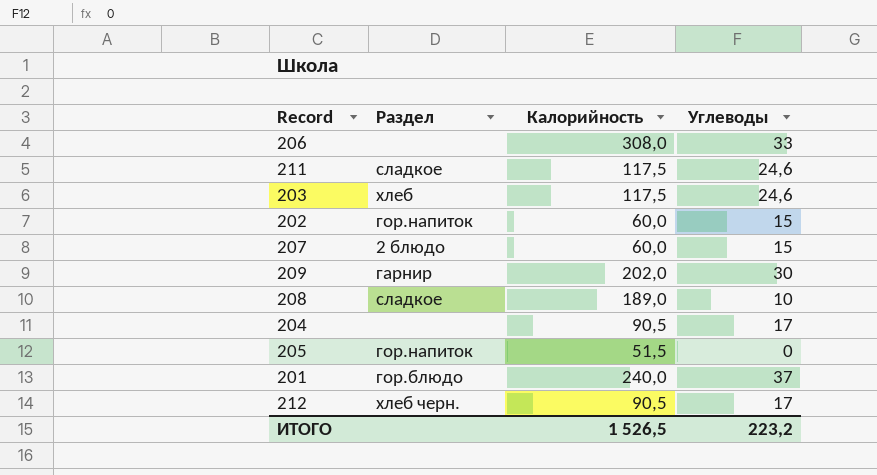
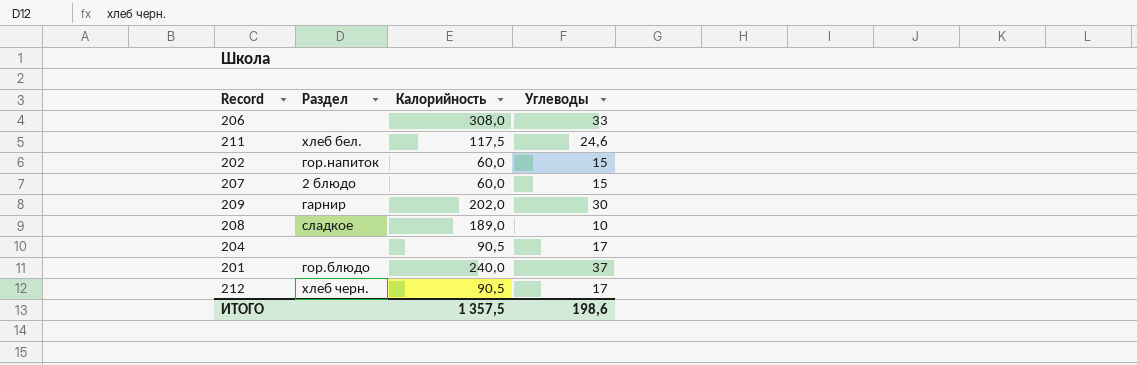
row 203: хлеб | 117,5 | 24,6 -> none
row 205: гор.напиток | 51,5 | 0 -> none
211 | Раздел: сладкое -> хлеб бел.
ИТОГО | Калорийность: 1 526,5 -> 1 357,5
ИТОГО | Углеводы: 223,2 -> 198,6

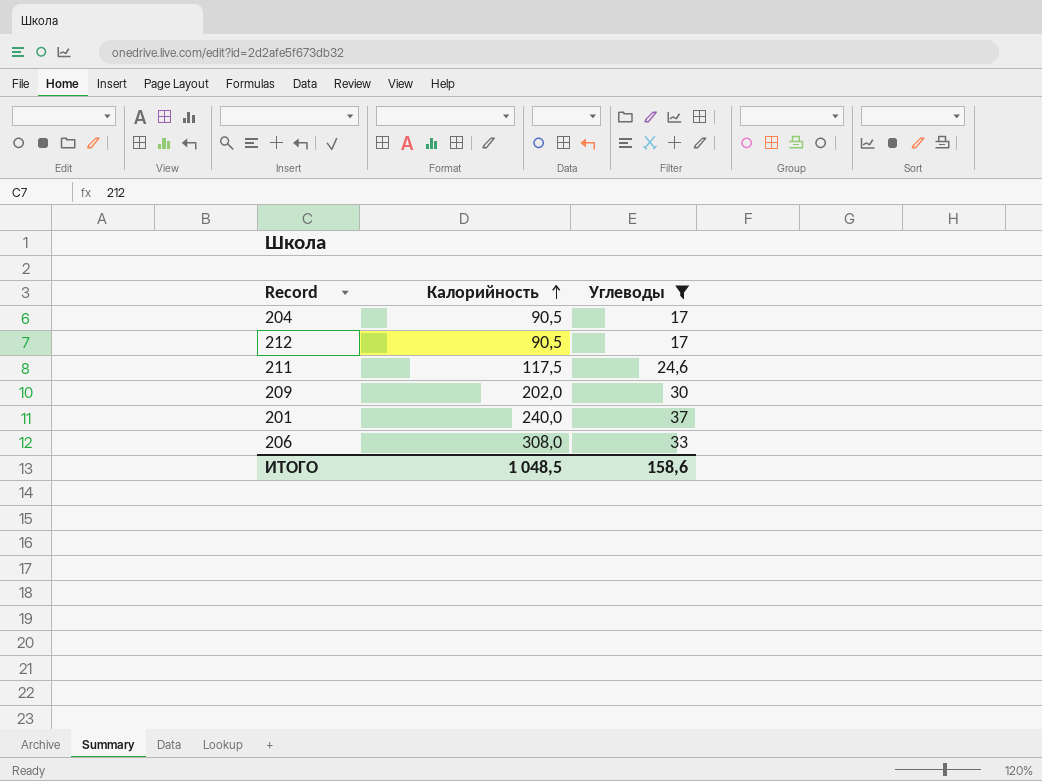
filter: none -> Углеводы >= 17
row order: none -> Калорийность ascending
column Раздел | position: 2 -> none
ИТОГО | Калорийность: 1 357,5 -> 1 048,5
ИТОГО | Углеводы: 198,6 -> 158,6

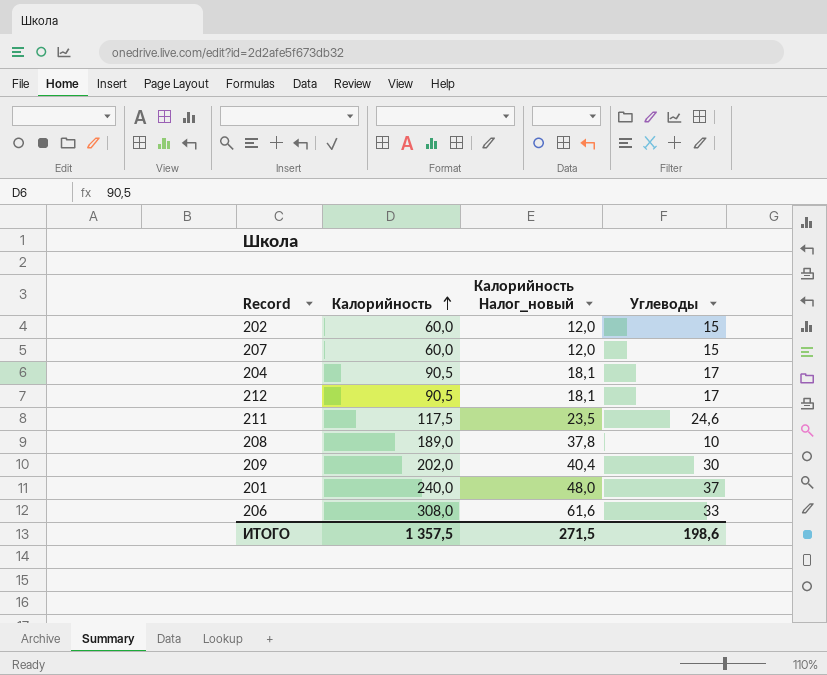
filter: Углеводы >= 17 -> none
column Калорийность Налог_новый | formula: none -> [Калорийность] * 0,2
ИТОГО | Калорийность: 1 048,5 -> 1 357,5
ИТОГО | Углеводы: 158,6 -> 198,6

